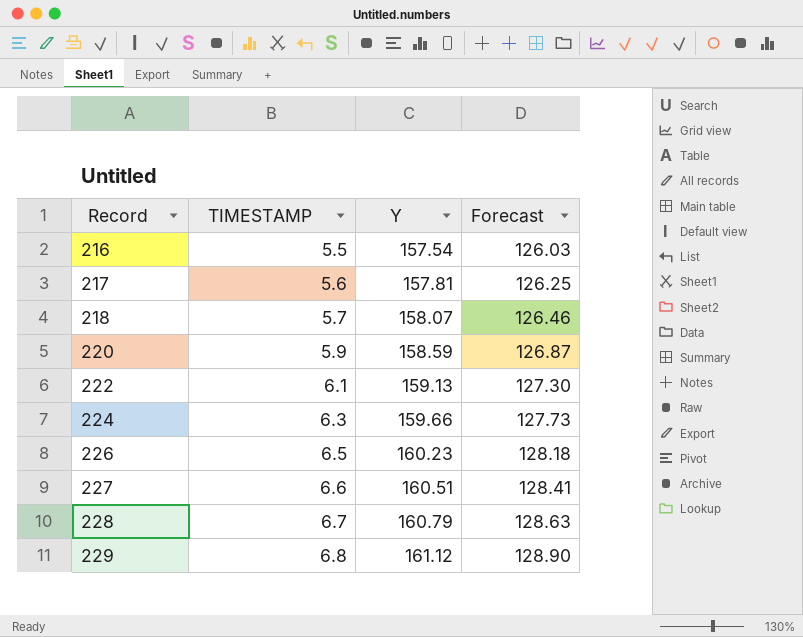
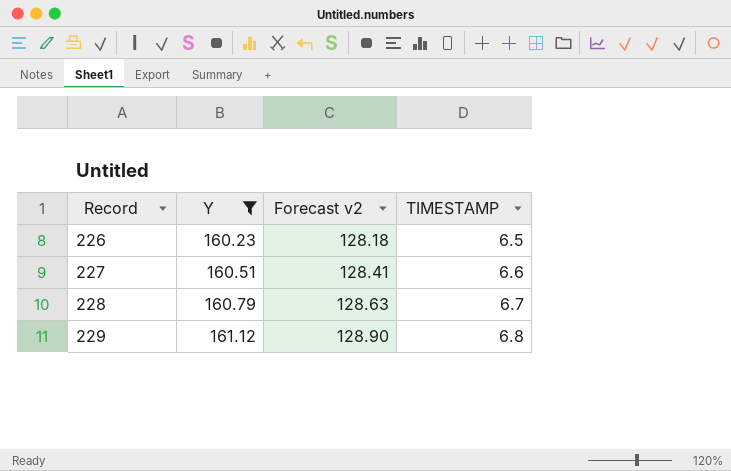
filter: none -> Y >= 160.23
column name: Forecast -> Forecast v2
column TIMESTAMP | position: 2 -> 4

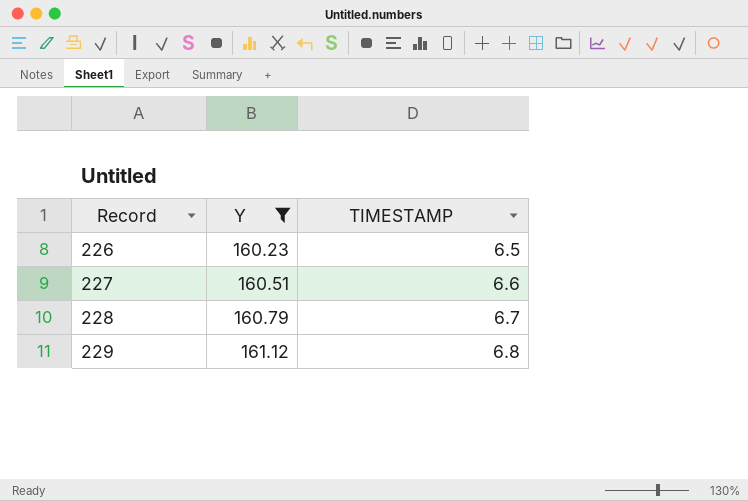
column Forecast v2 | formula: [Y] * 0.8 -> none

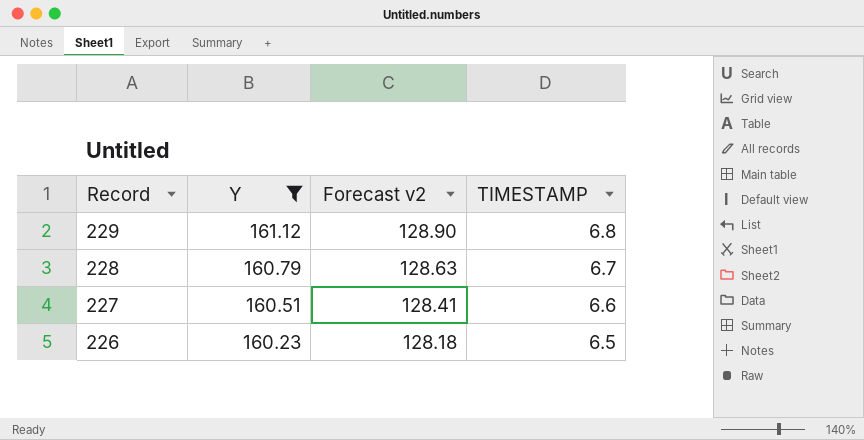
row order: Record ascending -> Record descending
column Forecast v2 | formula: none -> [Y] * 0.8

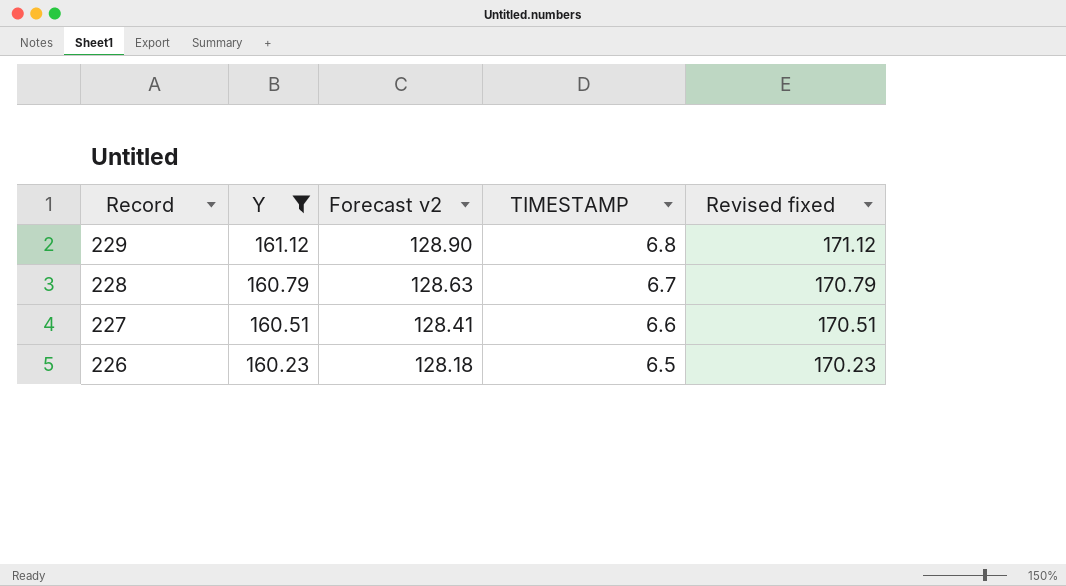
column Revised fixed | formula: none -> [Y] + 10

